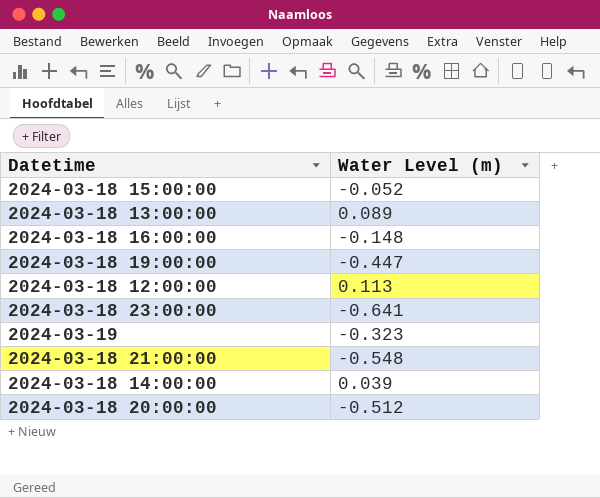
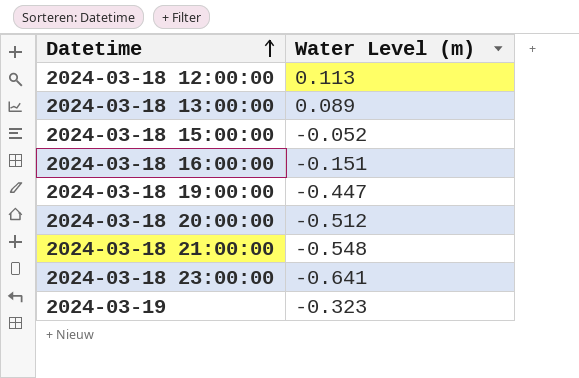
row order: none -> Datetime ascending
row 2024-03-18 14:00:00: 0.039 -> none
2024-03-18 16:00:00 | Water Level (m): -0.148 -> -0.151

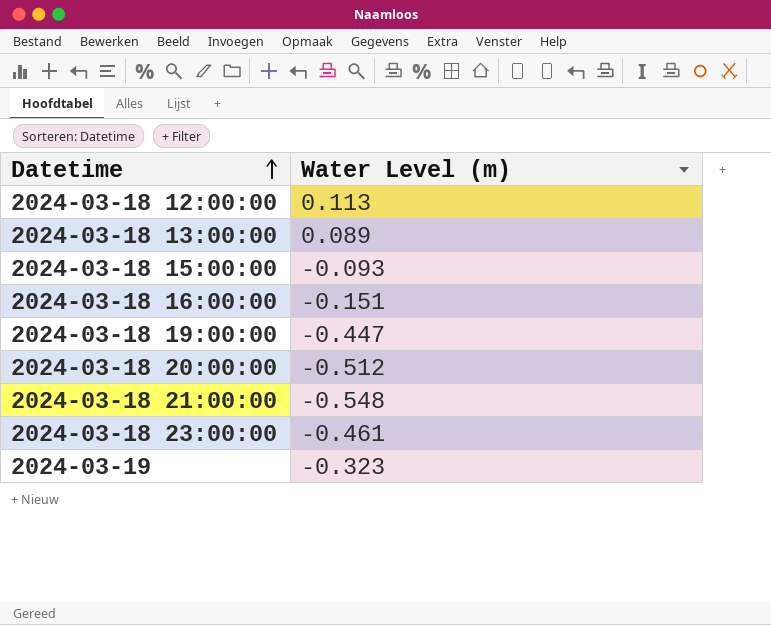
2024-03-18 15:00:00 | Water Level (m): -0.052 -> -0.093
2024-03-18 23:00:00 | Water Level (m): -0.641 -> -0.461

